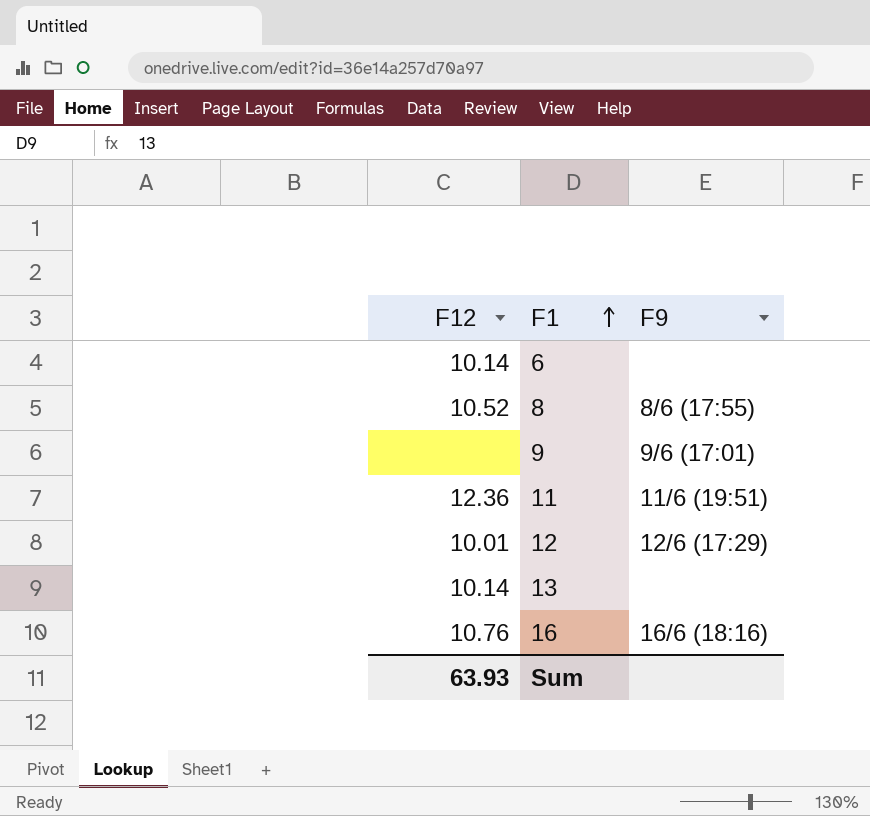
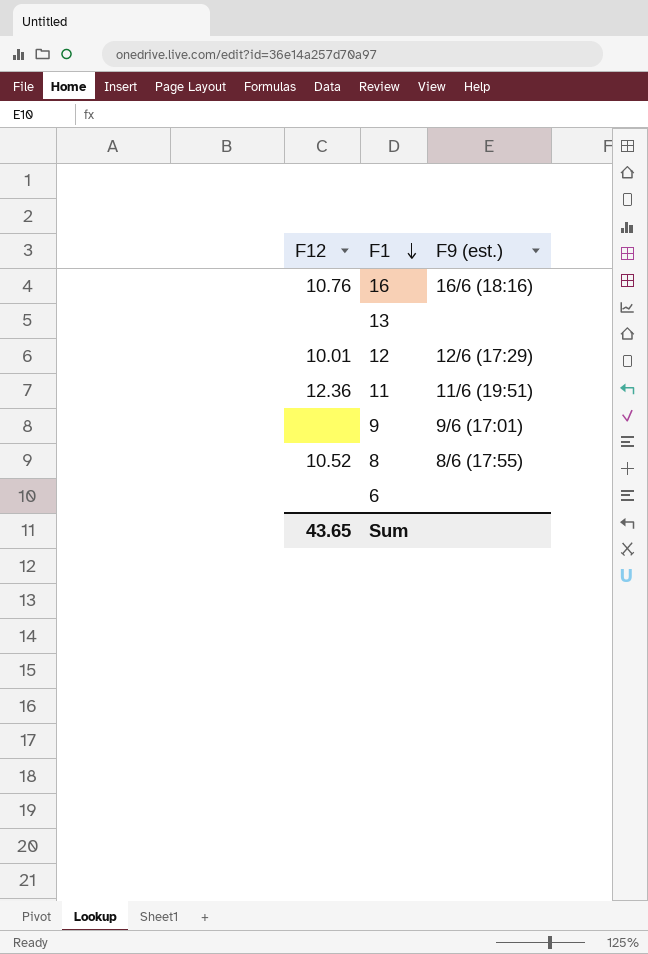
row order: F1 ascending -> F1 descending
column name: F9 -> F9 (est.)
13 | F12: 10.14 -> none
6 | F12: 10.14 -> none
Sum | F12: 63.93 -> 43.65

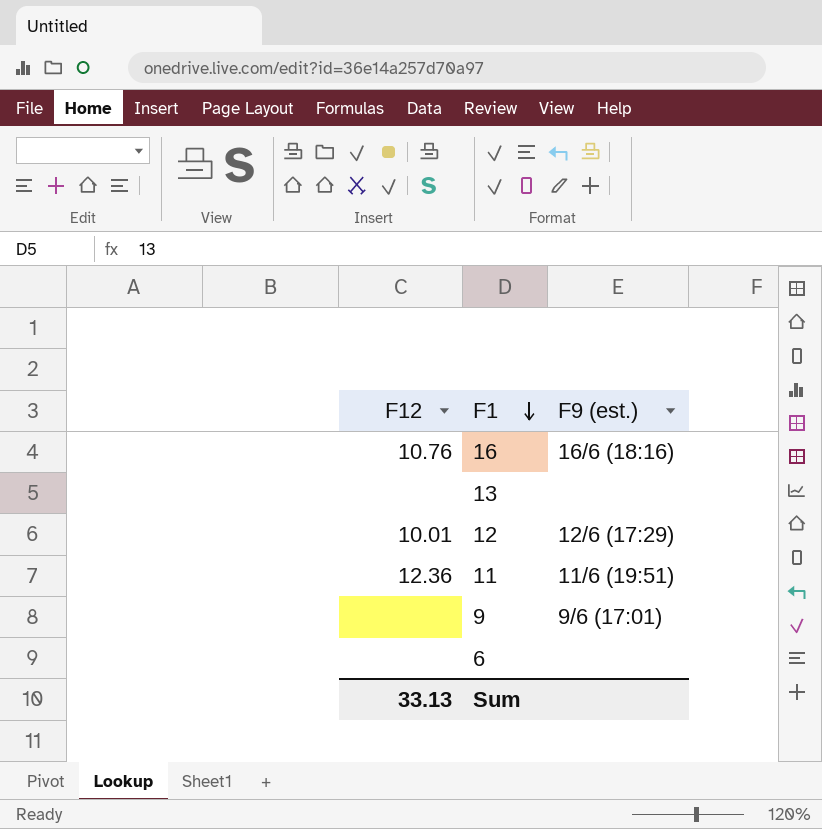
row 8: 10.52 | 8/6 (17:55) -> none
Sum | F12: 43.65 -> 33.13

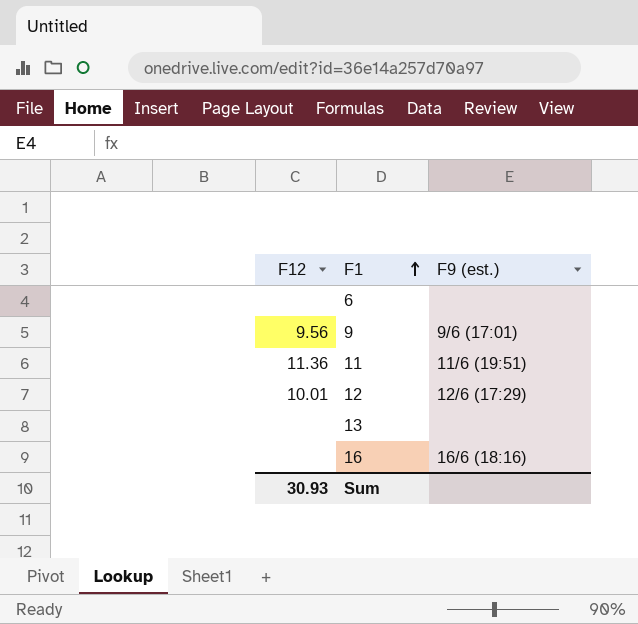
row order: F1 descending -> F1 ascending
9 | F12: none -> 9.56
11 | F12: 12.36 -> 11.36
16 | F12: 10.76 -> none
Sum | F12: 33.13 -> 30.93

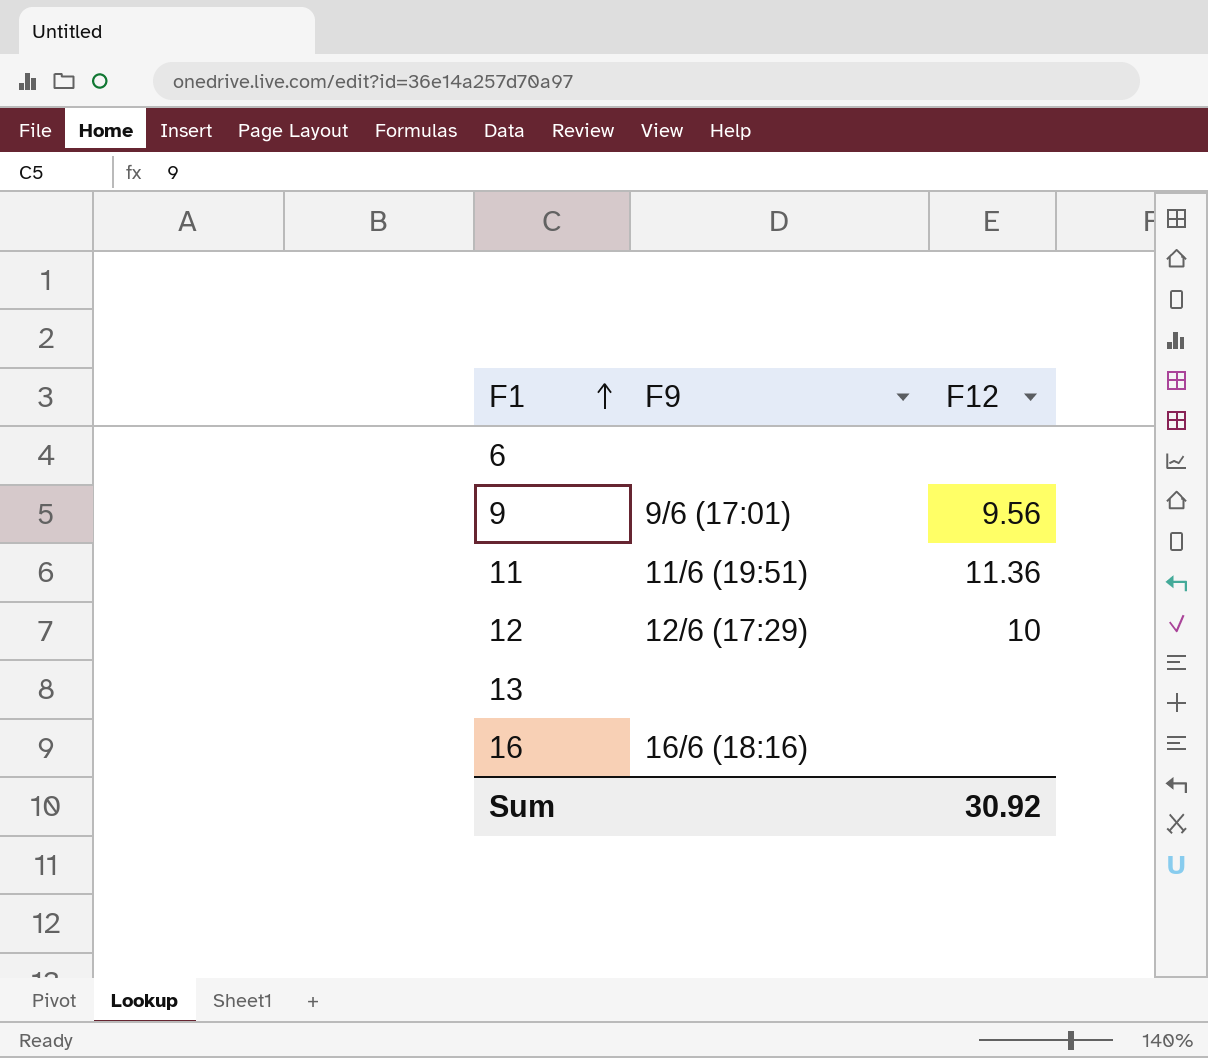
column name: F9 (est.) -> F9
column F12 | position: 1 -> 3
12 | F12: 10.01 -> 10
Sum | F12: 30.93 -> 30.92

